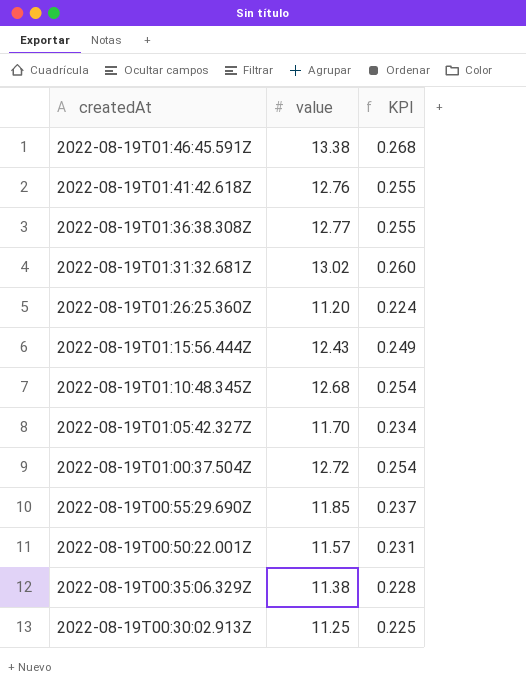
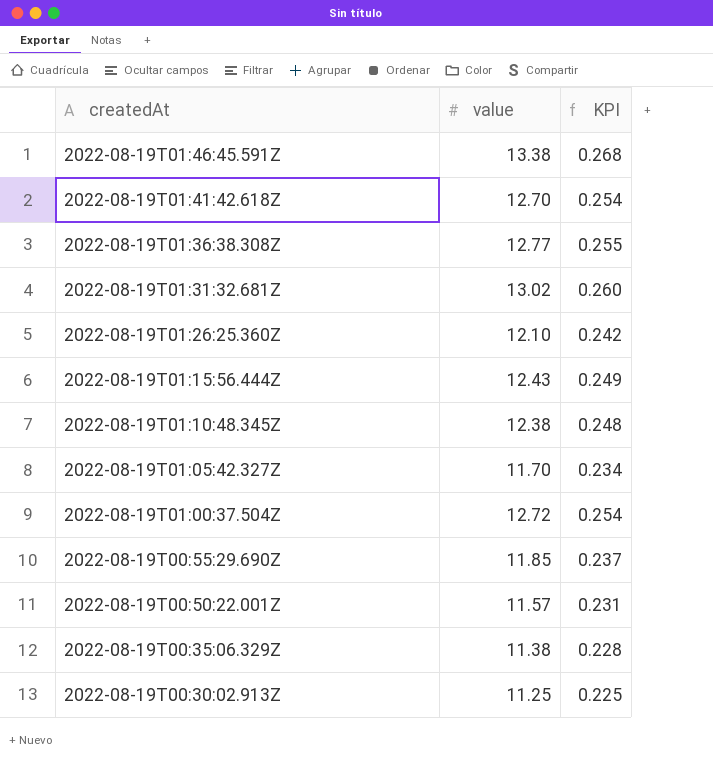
2022-08-19T01:41:42.618Z | value: 12.76 -> 12.70
2022-08-19T01:41:42.618Z | KPI: 0.255 -> 0.254
2022-08-19T01:26:25.360Z | value: 11.20 -> 12.10
2022-08-19T01:26:25.360Z | KPI: 0.224 -> 0.242
2022-08-19T01:10:48.345Z | value: 12.68 -> 12.38
2022-08-19T01:10:48.345Z | KPI: 0.254 -> 0.248

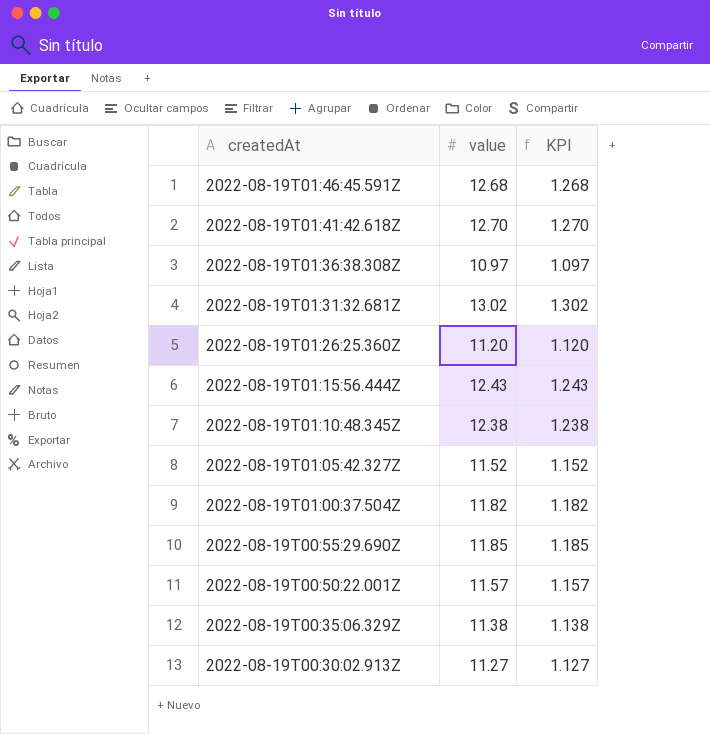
column KPI | formula: [value] * 0.02 -> [value] * 0.1
2022-08-19T01:46:45.591Z | value: 13.38 -> 12.68
2022-08-19T01:36:38.308Z | value: 12.77 -> 10.97
2022-08-19T01:26:25.360Z | value: 12.10 -> 11.20
2022-08-19T01:05:42.327Z | value: 11.70 -> 11.52
2022-08-19T01:00:37.504Z | value: 12.72 -> 11.82
2022-08-19T00:30:02.913Z | value: 11.25 -> 11.27

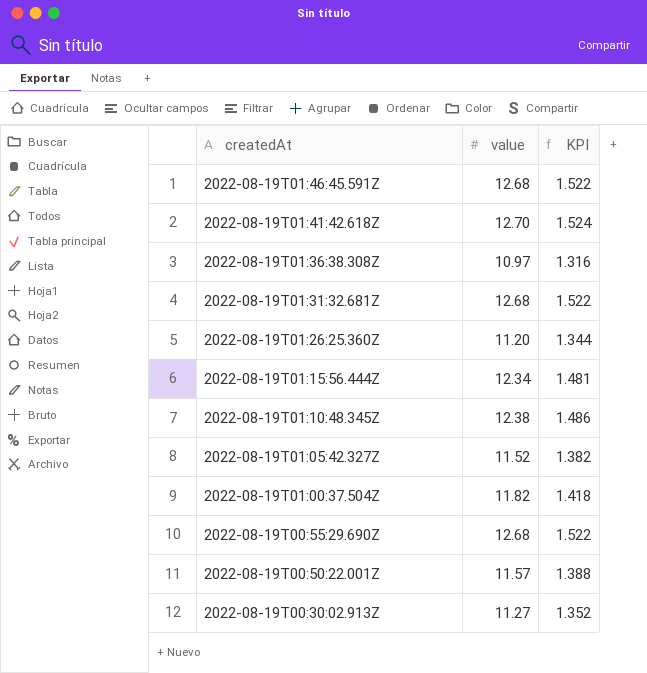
column KPI | formula: [value] * 0.1 -> [value] * 0.12
row 2022-08-19T00:35:06.329Z: 11.38 | 1.138 -> none
2022-08-19T01:31:32.681Z | value: 13.02 -> 12.68
2022-08-19T01:15:56.444Z | value: 12.43 -> 12.34
2022-08-19T00:55:29.690Z | value: 11.85 -> 12.68

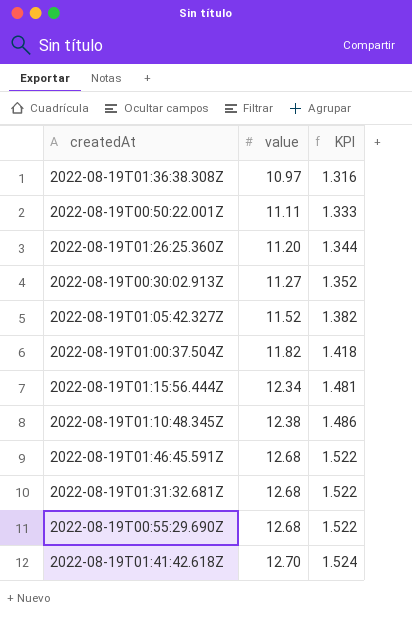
row order: createdAt descending -> value ascending
2022-08-19T00:50:22.001Z | value: 11.57 -> 11.11
2022-08-19T00:50:22.001Z | KPI: 1.388 -> 1.333

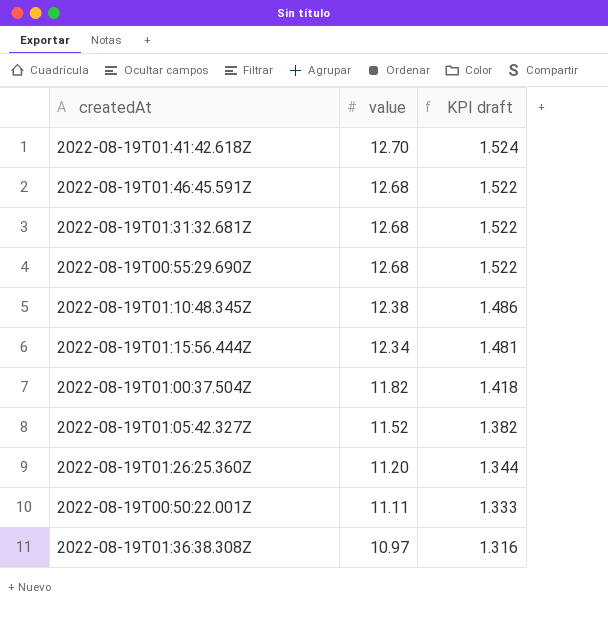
row order: value ascending -> value descending
column name: KPI -> KPI draft
row 2022-08-19T00:30:02.913Z: 11.27 | 1.352 -> none

